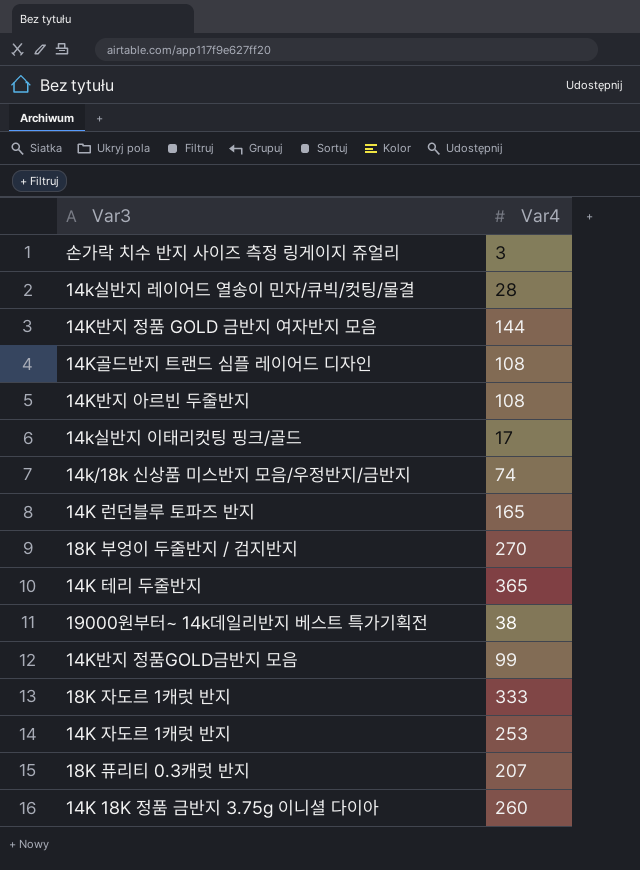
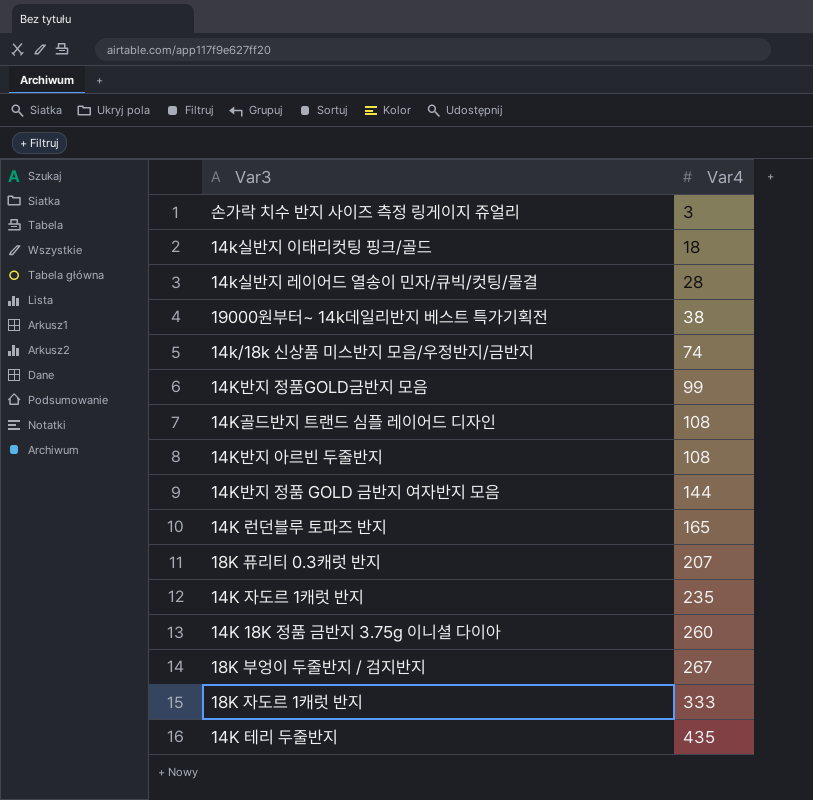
row order: none -> Var4 ascending
14k실반지 이태리컷팅 핑크/골드 | Var4: 17 -> 18
14K 자도르 1캐럿 반지 | Var4: 253 -> 235
18K 부엉이 두줄반지 / 검지반지 | Var4: 270 -> 267
14K 테리 두줄반지 | Var4: 365 -> 435

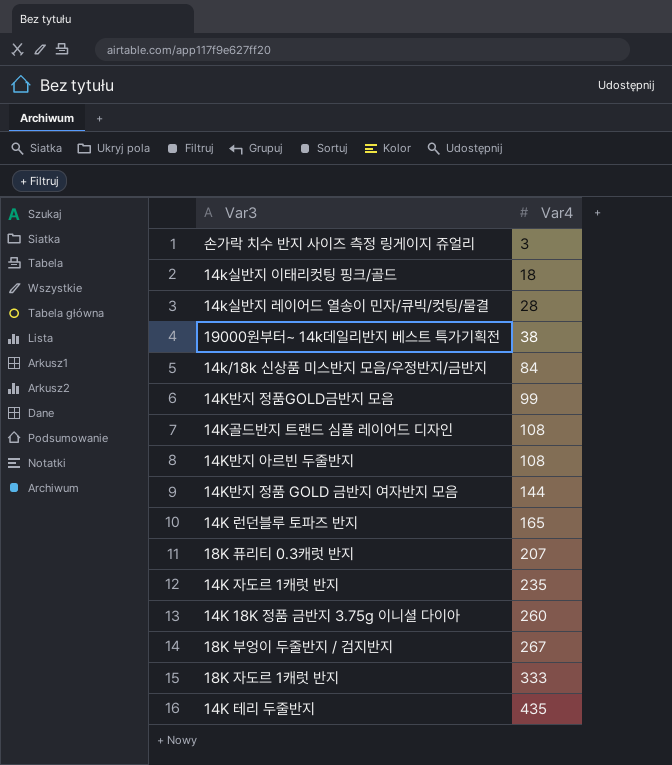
14k/18k 신상품 미스반지 모음/우정반지/금반지 | Var4: 74 -> 84

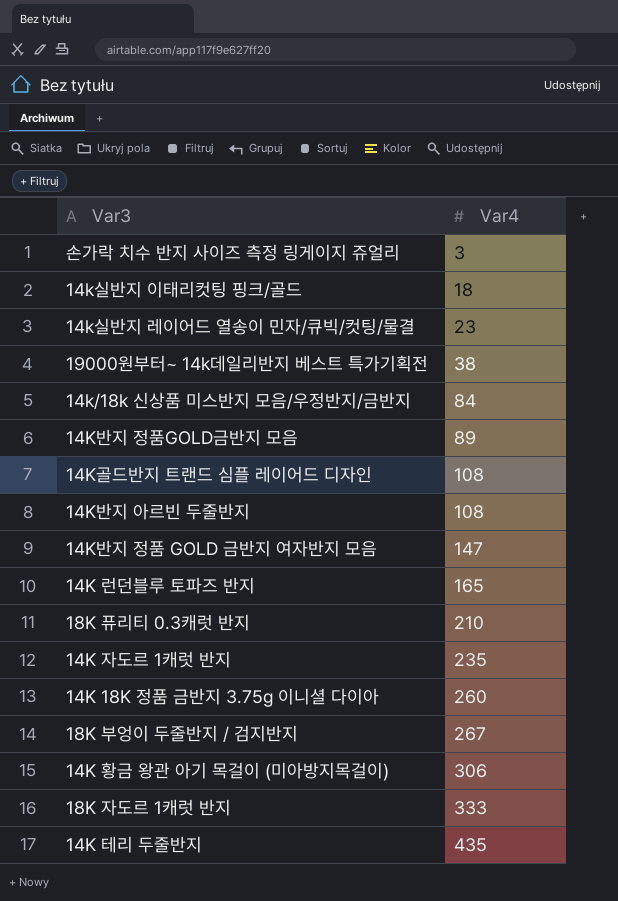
14k실반지 레이어드 열송이 민자/큐빅/컷팅/물결 | Var4: 28 -> 23
14K반지 정품GOLD금반지 모음 | Var4: 99 -> 89
14K반지 정품 GOLD 금반지 여자반지 모음 | Var4: 144 -> 147
18K 퓨리티 0.3캐럿 반지 | Var4: 207 -> 210
row 14K 황금 왕관 아기 목걸이 (미아방지목걸이): none -> 306

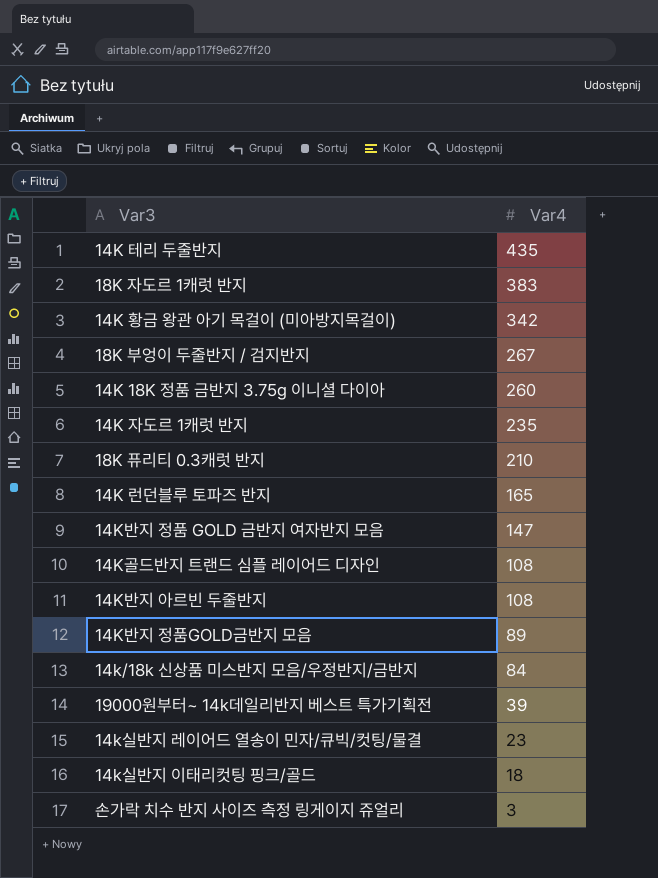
row order: Var4 ascending -> Var4 descending
18K 자도르 1캐럿 반지 | Var4: 333 -> 383
14K 황금 왕관 아기 목걸이 (미아방지목걸이) | Var4: 306 -> 342
19000원부터~ 14k데일리반지 베스트 특가기획전 | Var4: 38 -> 39

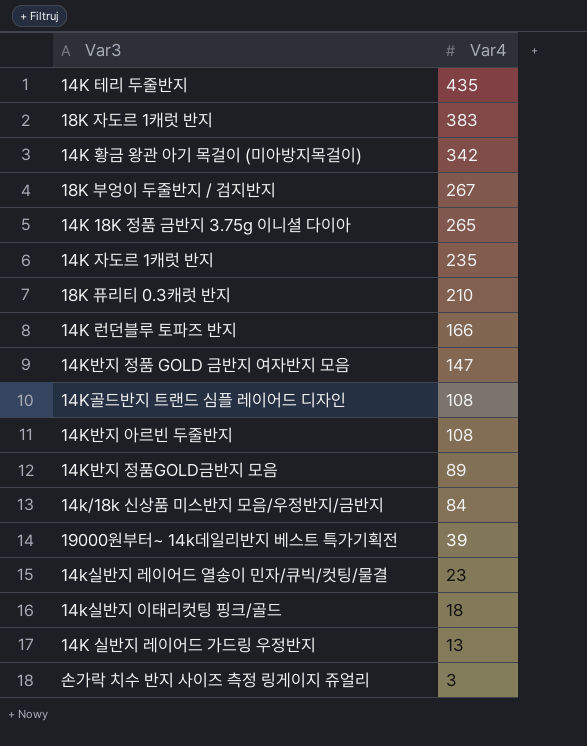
14K 18K 정품 금반지 3.75g 이니셜 다이아 | Var4: 260 -> 265
14K 런던블루 토파즈 반지 | Var4: 165 -> 166
row 14K 실반지 레이어드 가드링 우정반지: none -> 13

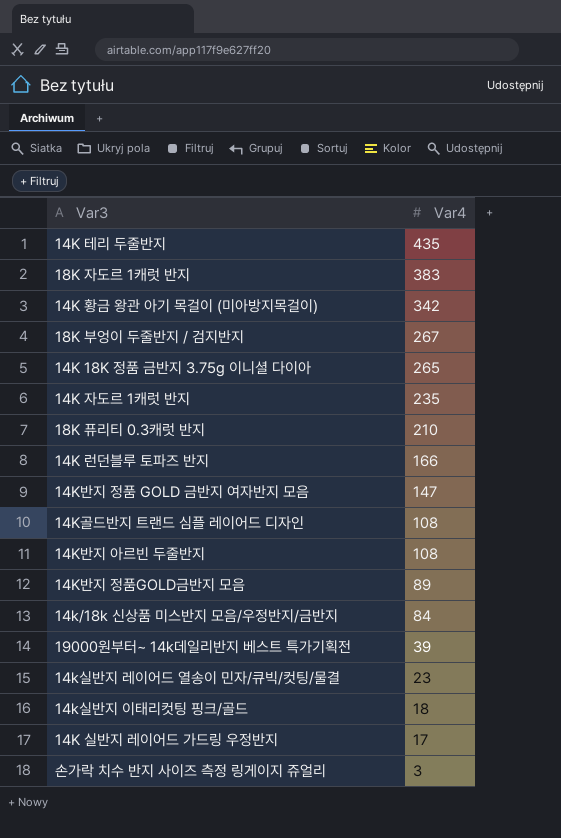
14K 실반지 레이어드 가드링 우정반지 | Var4: 13 -> 17

